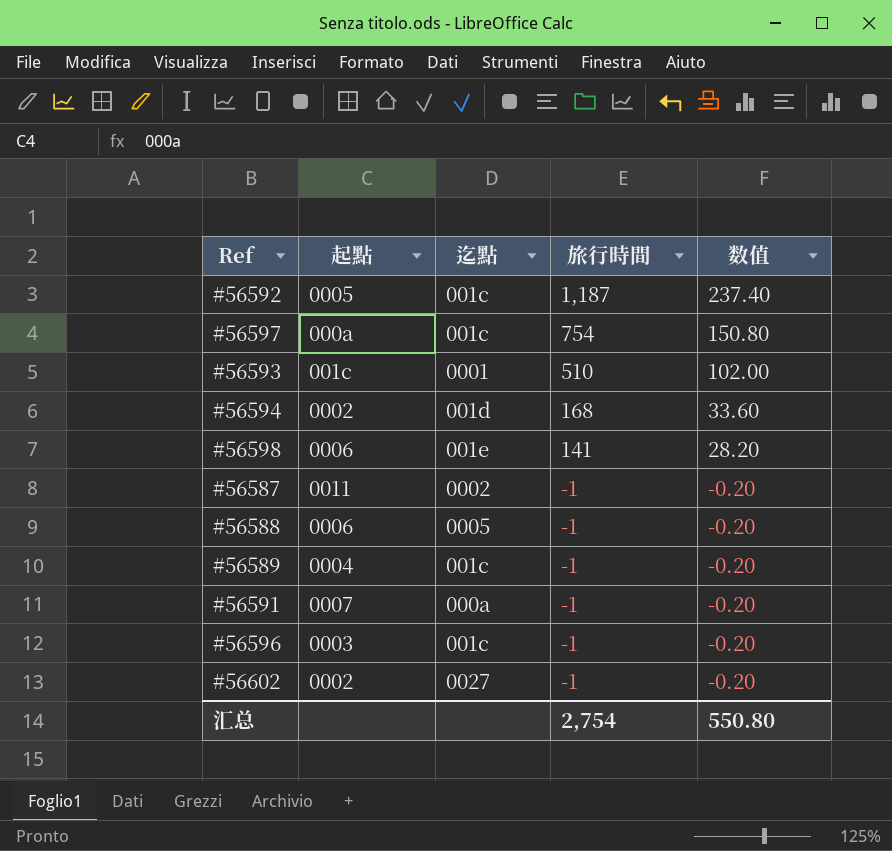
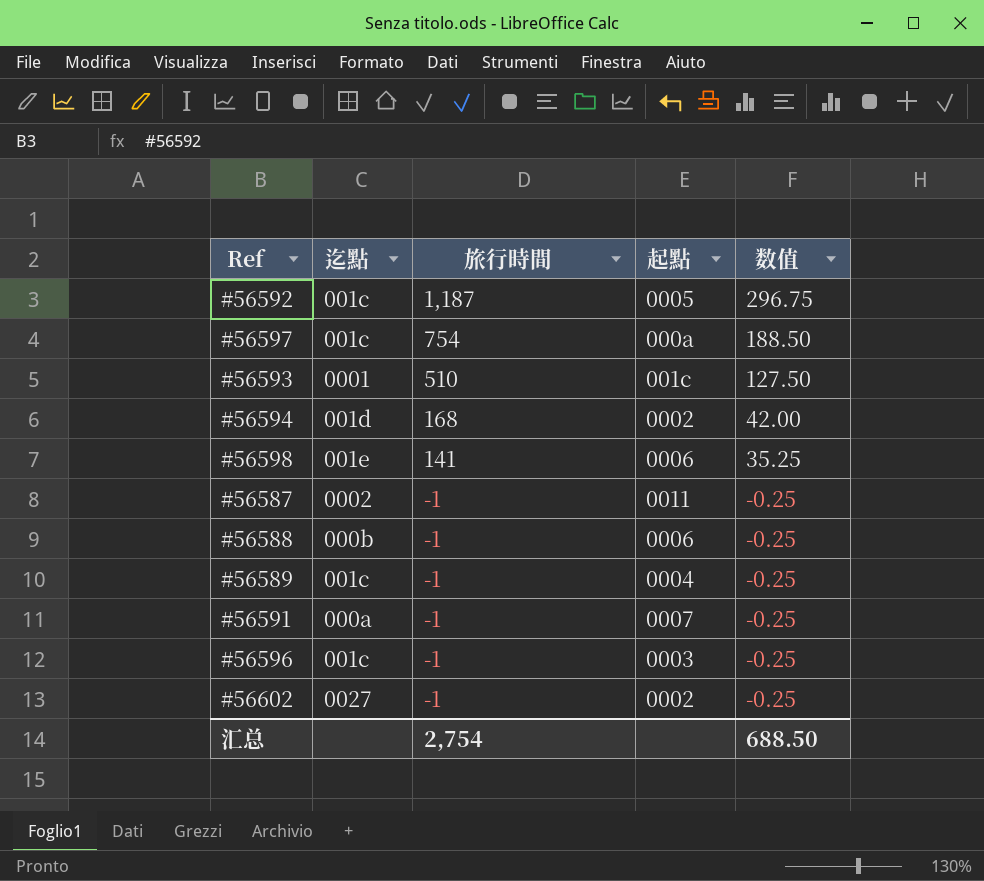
column 起點 | position: 2 -> 4
column 数值 | formula: [旅行時間] * 0.2 -> [旅行時間] * 0.25
#56588 | 迄點: 0005 -> 000b
汇总 | 数值: 550.80 -> 688.50

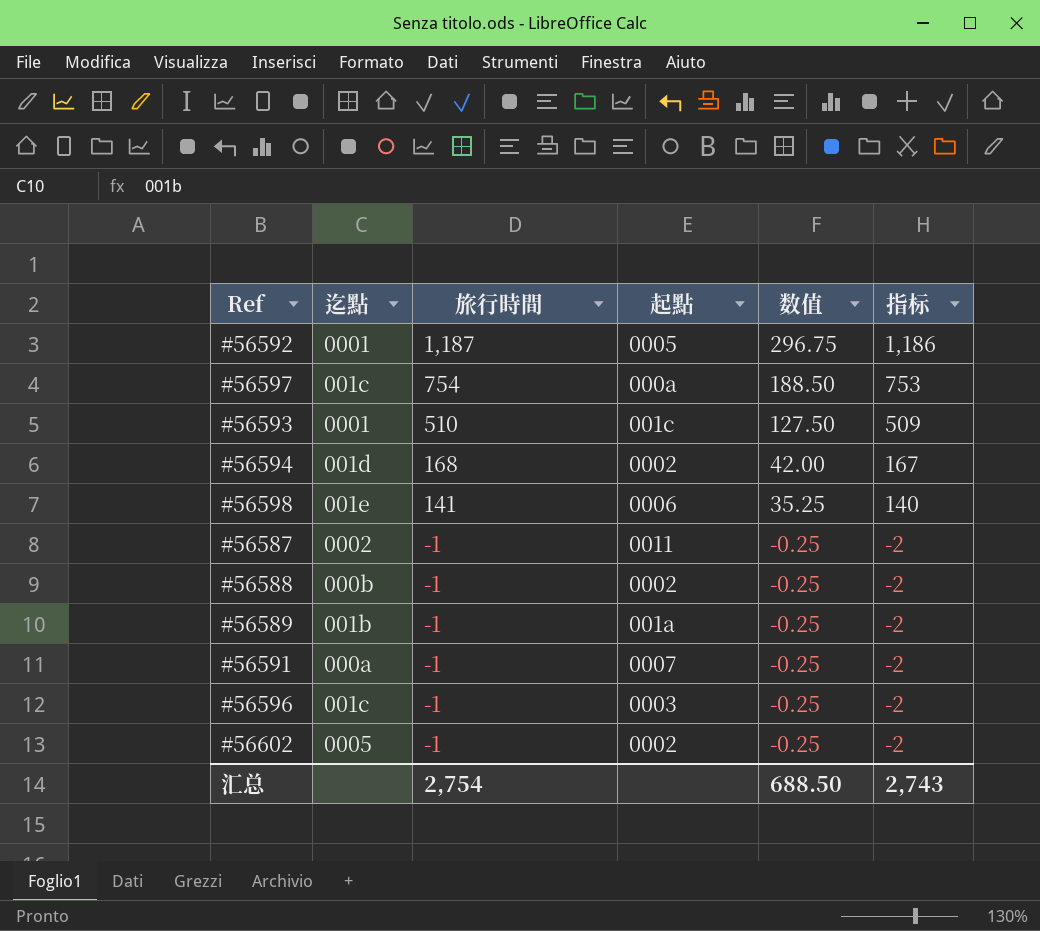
column 指标 | formula: none -> [旅行時間] - 1
#56592 | 迄點: 001c -> 0001
#56588 | 起點: 0006 -> 0002
#56589 | 迄點: 001c -> 001b
#56589 | 起點: 0004 -> 001a
#56602 | 迄點: 0027 -> 0005

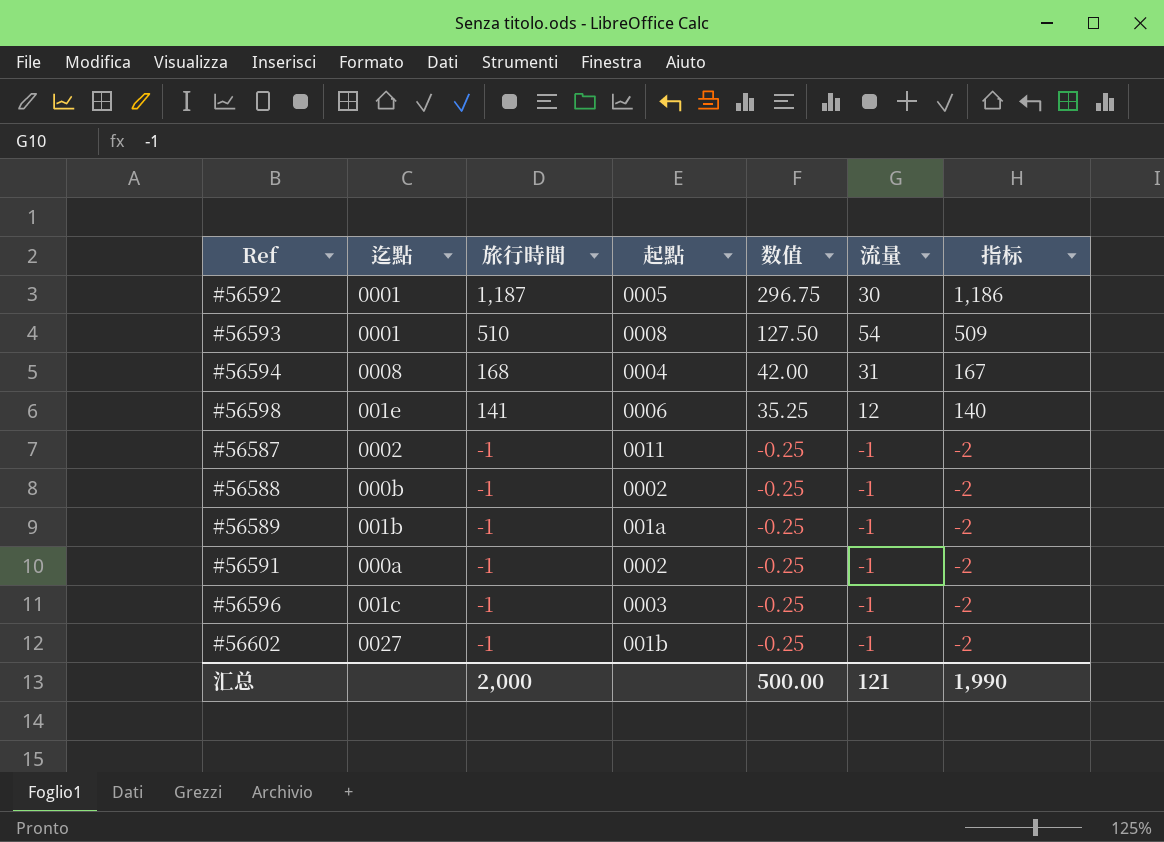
column 流量 | position: none -> 6
row #56597: 001c | 754 | 000a | 188.50 | 753 -> none
#56593 | 起點: 001c -> 0008
#56594 | 迄點: 001d -> 0008
#56594 | 起點: 0002 -> 0004
#56591 | 起點: 0007 -> 0002
#56602 | 迄點: 0005 -> 0027
#56602 | 起點: 0002 -> 001b
汇总 | 旅行時間: 2,754 -> 2,000
汇总 | 数值: 688.50 -> 500.00
汇总 | 指标: 2,743 -> 1,990

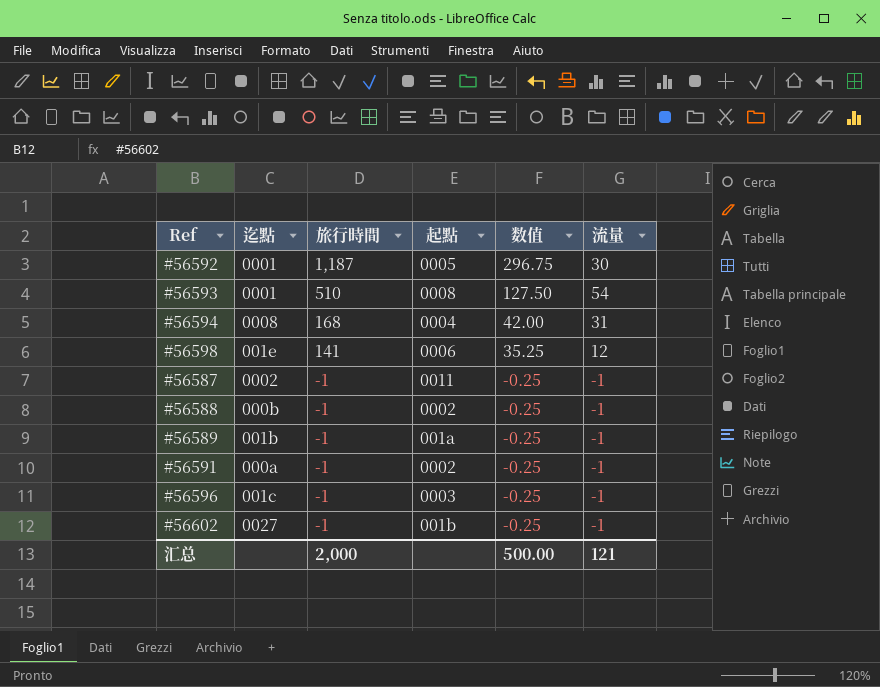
column 指标 | formula: [旅行時間] - 1 -> none

